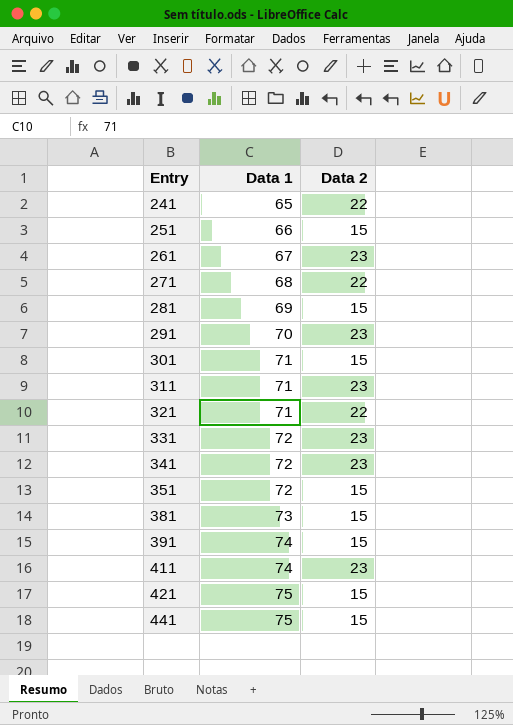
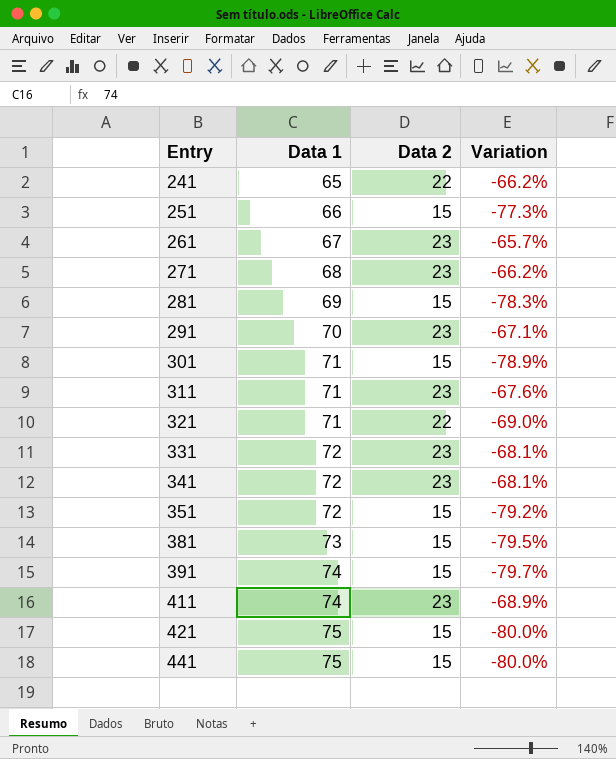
column Variation | formula: none -> ([Data 2] - [Data 1]) / [Data 1]
271 | Data 2: 22 -> 23

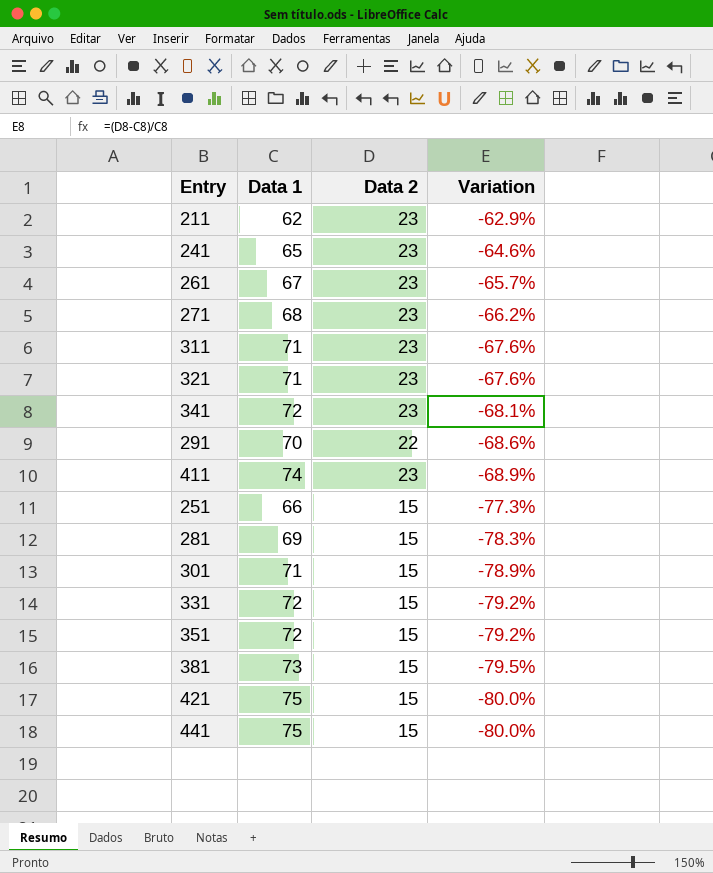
row order: Entry ascending -> Variation descending
row 391: 74 | 15 | -79.7% -> none
row 211: none -> 62 | 23 | -62.9%
241 | Data 2: 22 -> 23
241 | Variation: -66.2% -> -64.6%
321 | Data 2: 22 -> 23
321 | Variation: -69.0% -> -67.6%
291 | Data 2: 23 -> 22
291 | Variation: -67.1% -> -68.6%
331 | Data 2: 23 -> 15
331 | Variation: -68.1% -> -79.2%

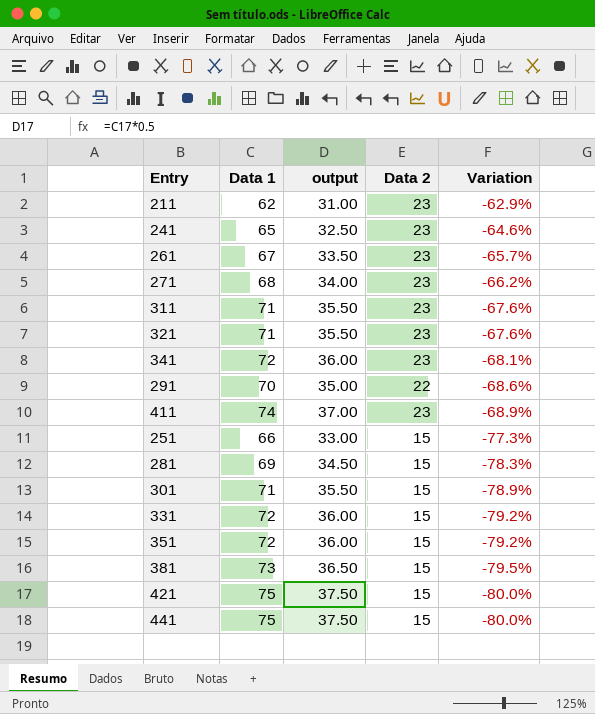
column output | formula: none -> [Data 1] * 0.5

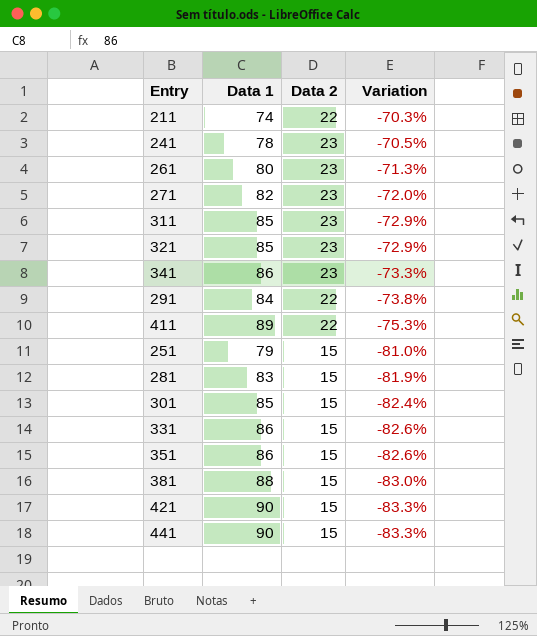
column output | formula: [Data 1] * 0.5 -> none
211 | Data 1: 62 -> 74
211 | Data 2: 23 -> 22
211 | Variation: -62.9% -> -70.3%
241 | Data 1: 65 -> 78
241 | Variation: -64.6% -> -70.5%
261 | Data 1: 67 -> 80
261 | Variation: -65.7% -> -71.3%
271 | Data 1: 68 -> 82
271 | Variation: -66.2% -> -72.0%
311 | Data 1: 71 -> 85
311 | Variation: -67.6% -> -72.9%
321 | Data 1: 71 -> 85
321 | Variation: -67.6% -> -72.9%
341 | Data 1: 72 -> 86
341 | Variation: -68.1% -> -73.3%
291 | Data 1: 70 -> 84
291 | Variation: -68.6% -> -73.8%
411 | Data 1: 74 -> 89
411 | Data 2: 23 -> 22
411 | Variation: -68.9% -> -75.3%
251 | Data 1: 66 -> 79
251 | Variation: -77.3% -> -81.0%
281 | Data 1: 69 -> 83
281 | Variation: -78.3% -> -81.9%
301 | Data 1: 71 -> 85
301 | Variation: -78.9% -> -82.4%
331 | Data 1: 72 -> 86
331 | Variation: -79.2% -> -82.6%
351 | Data 1: 72 -> 86
351 | Variation: -79.2% -> -82.6%
381 | Data 1: 73 -> 88
381 | Variation: -79.5% -> -83.0%
421 | Data 1: 75 -> 90
421 | Variation: -80.0% -> -83.3%
441 | Data 1: 75 -> 90
441 | Variation: -80.0% -> -83.3%

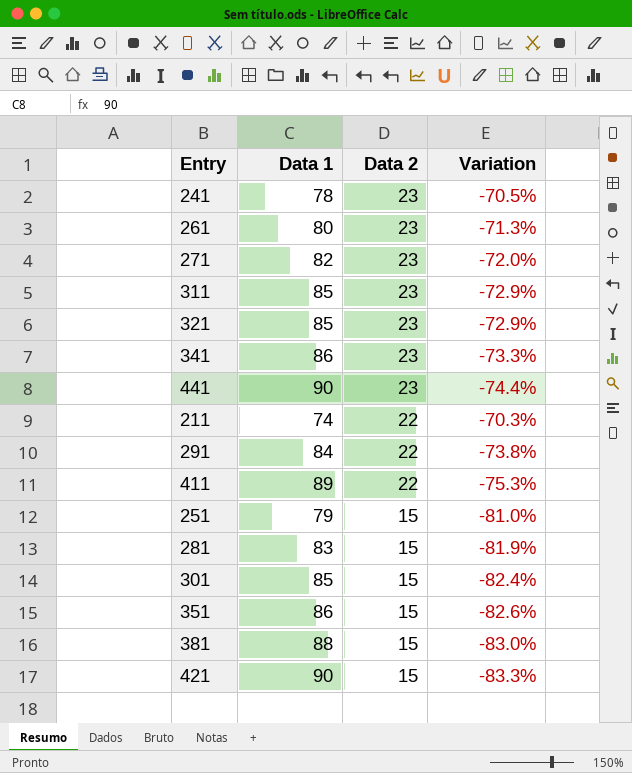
row order: Variation descending -> Data 2 descending
row 331: 86 | 15 | -82.6% -> none
441 | Data 2: 15 -> 23
441 | Variation: -83.3% -> -74.4%

